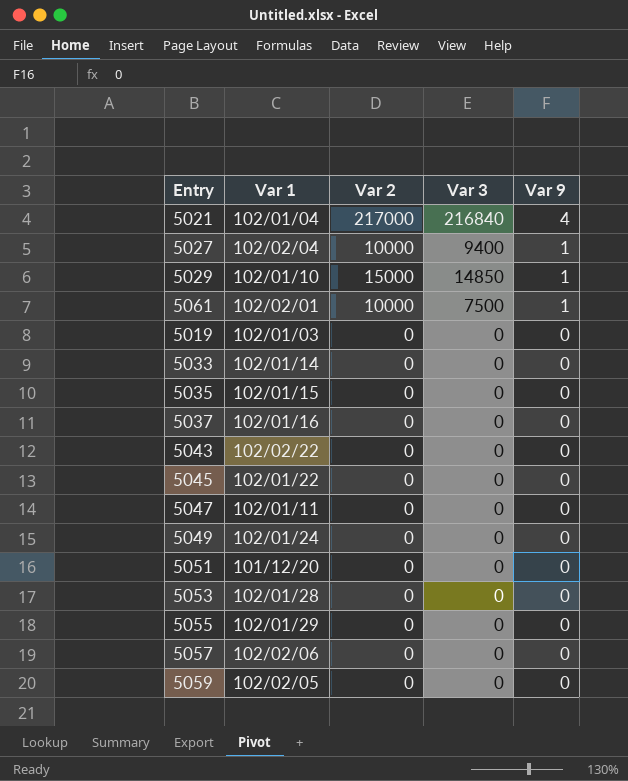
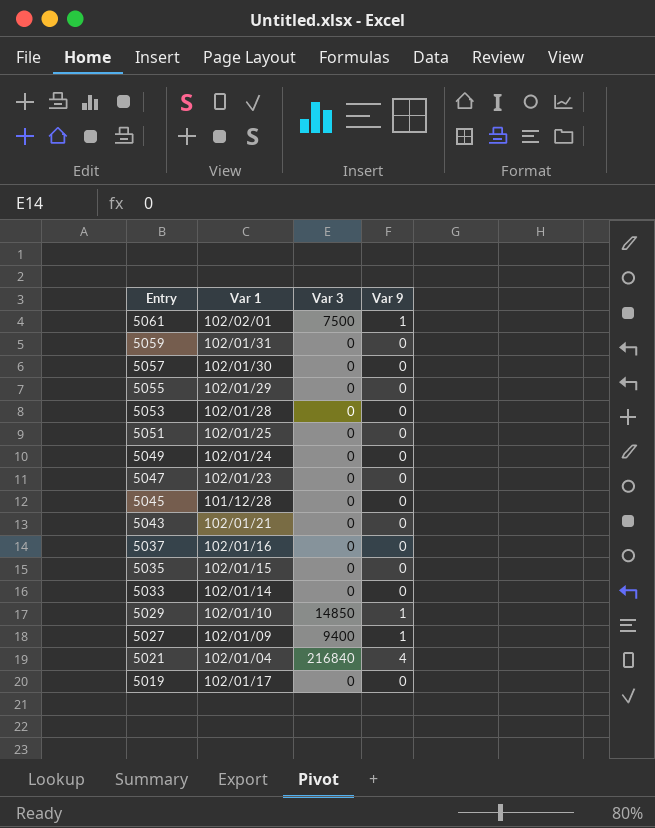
row order: Var 9 descending -> Entry descending
column Var 2 | position: 3 -> none
5059 | Var 1: 102/02/05 -> 102/01/31
5057 | Var 1: 102/02/06 -> 102/01/30
5051 | Var 1: 101/12/20 -> 102/01/25
5047 | Var 1: 102/01/11 -> 102/01/23
5045 | Var 1: 102/01/22 -> 101/12/28
5043 | Var 1: 102/02/22 -> 102/01/21
5027 | Var 1: 102/02/04 -> 102/01/09
5019 | Var 1: 102/01/03 -> 102/01/17

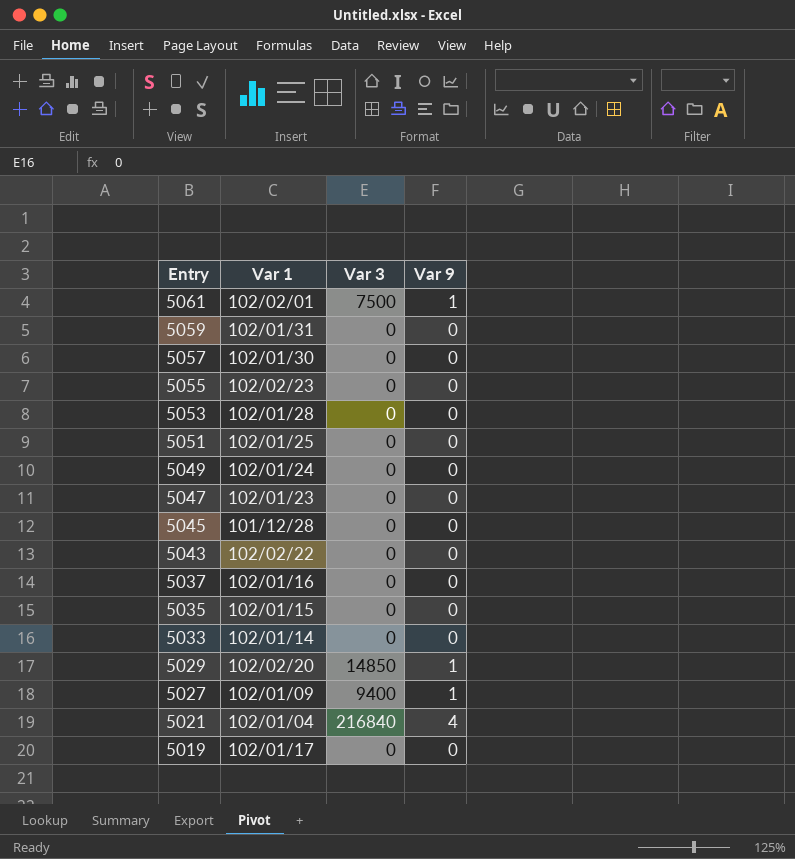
5055 | Var 1: 102/01/29 -> 102/02/23
5043 | Var 1: 102/01/21 -> 102/02/22
5029 | Var 1: 102/01/10 -> 102/02/20

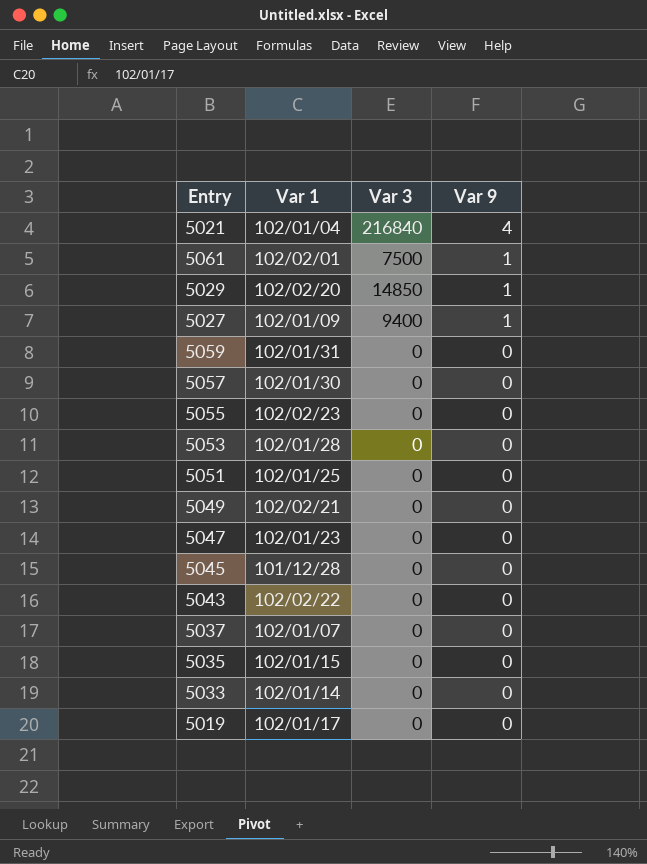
row order: Entry descending -> Var 9 descending
5049 | Var 1: 102/01/24 -> 102/02/21
5037 | Var 1: 102/01/16 -> 102/01/07

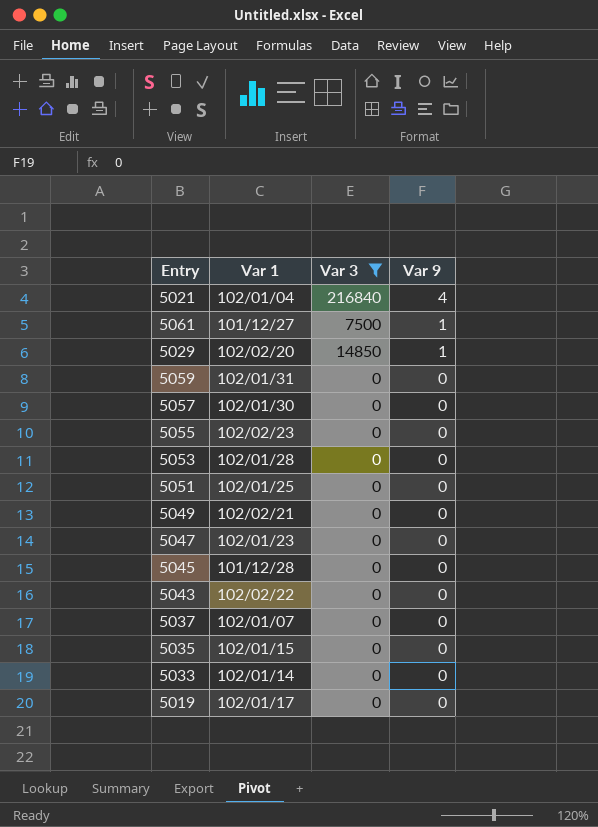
filter: none -> Var 3 != 9400
5061 | Var 1: 102/02/01 -> 101/12/27

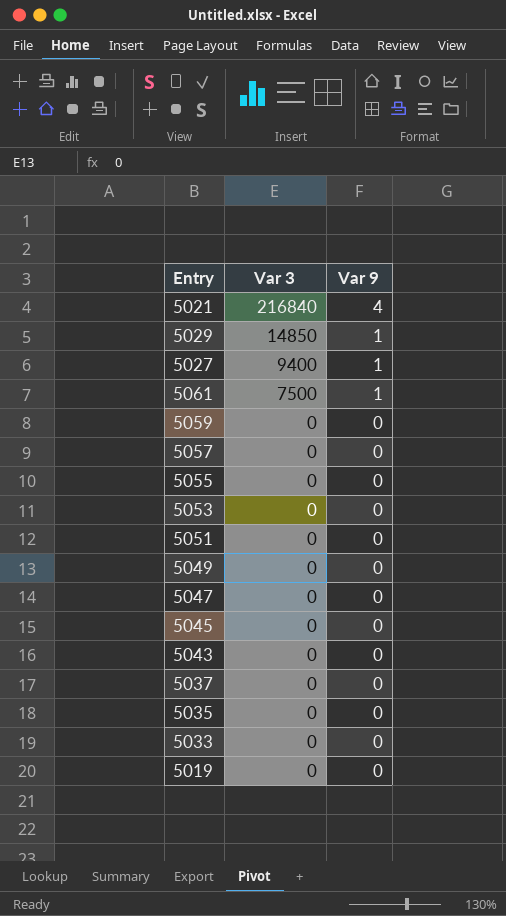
filter: Var 3 != 9400 -> none
row order: Var 9 descending -> Var 3 descending
column Var 1 | position: 2 -> none

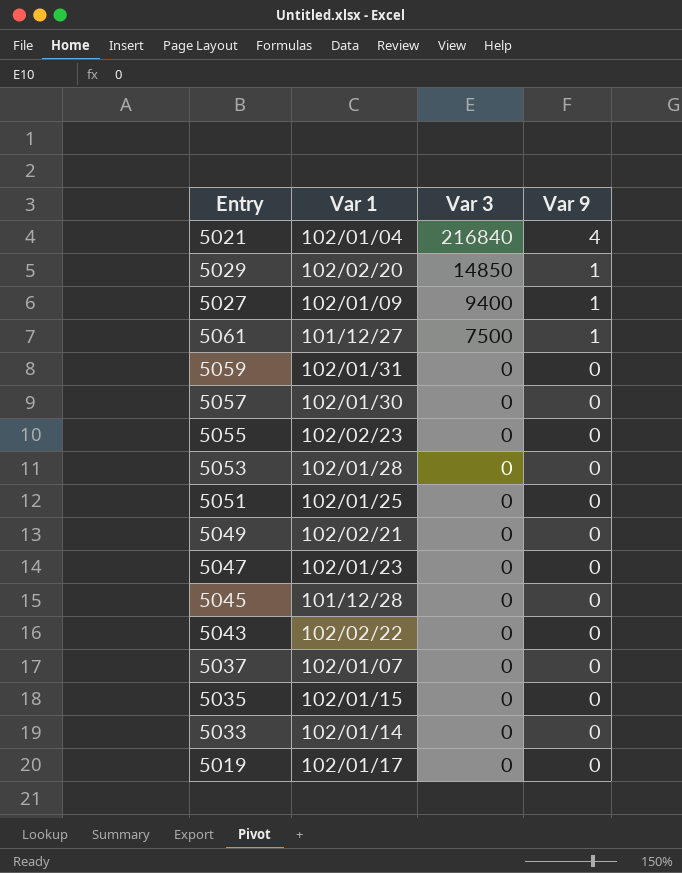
column Var 1 | position: none -> 2

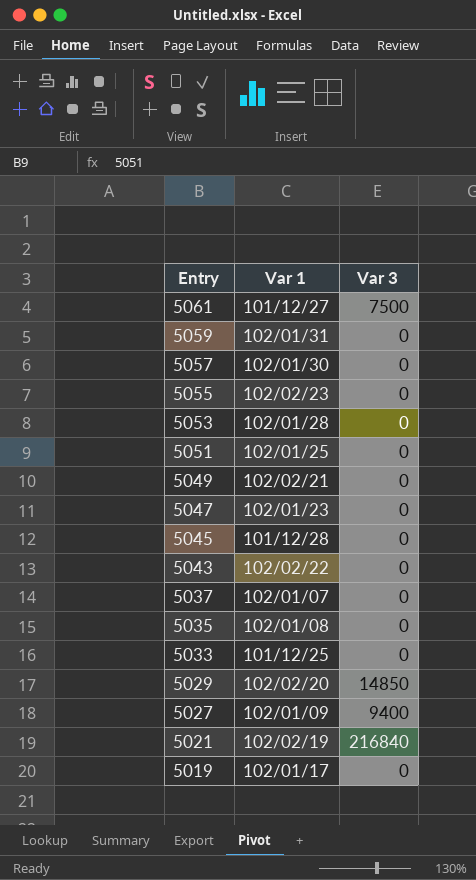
row order: Var 3 descending -> Entry descending
column Var 9 | position: 4 -> none
5035 | Var 1: 102/01/15 -> 102/01/08
5033 | Var 1: 102/01/14 -> 101/12/25
5021 | Var 1: 102/01/04 -> 102/02/19

